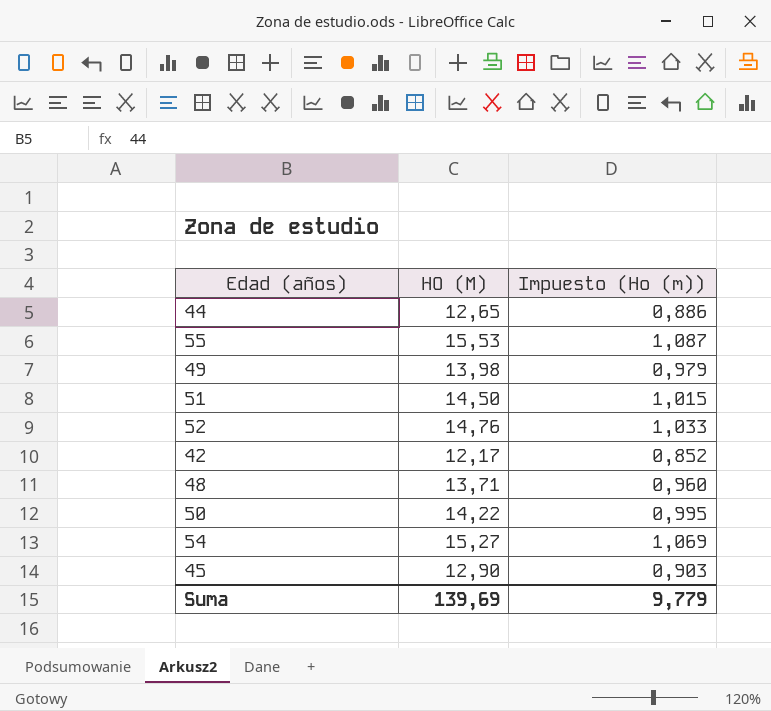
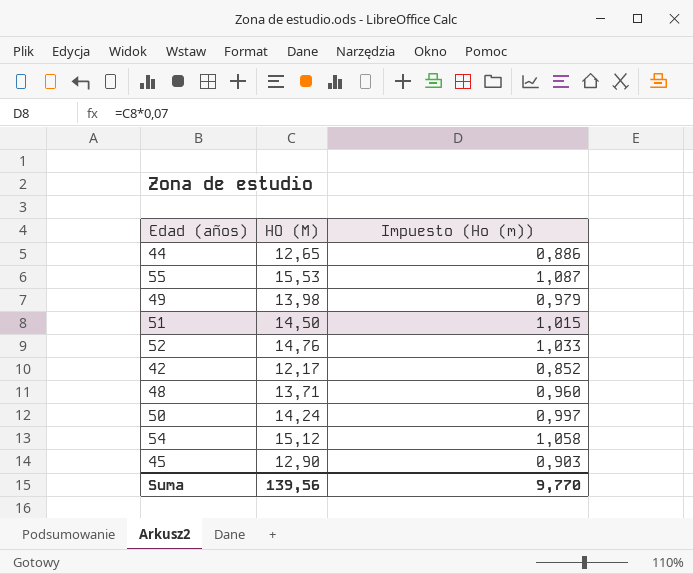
50 | HO (M): 14,22 -> 14,24
50 | Impuesto (Ho (m)): 0,995 -> 0,997
54 | HO (M): 15,27 -> 15,12
54 | Impuesto (Ho (m)): 1,069 -> 1,058
Suma | HO (M): 139,69 -> 139,56
Suma | Impuesto (Ho (m)): 9,779 -> 9,770

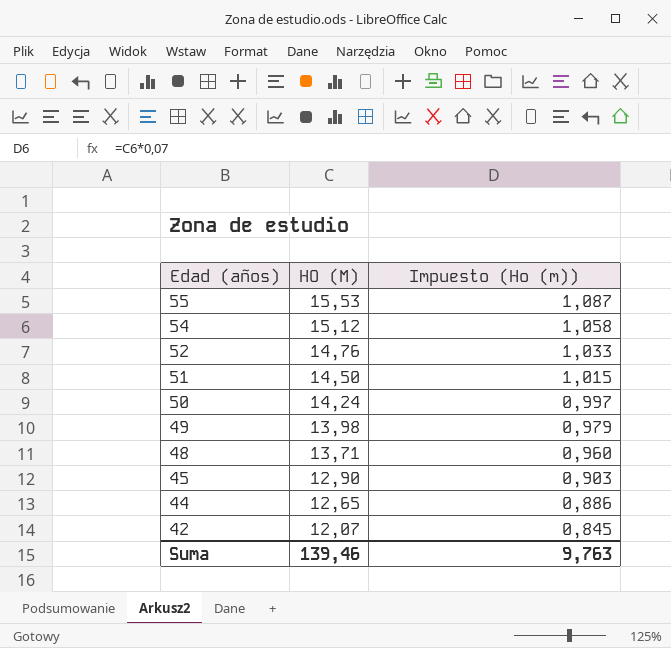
row order: none -> Edad (años) descending
42 | HO (M): 12,17 -> 12,07
42 | Impuesto (Ho (m)): 0,852 -> 0,845
Suma | HO (M): 139,56 -> 139,46
Suma | Impuesto (Ho (m)): 9,770 -> 9,763

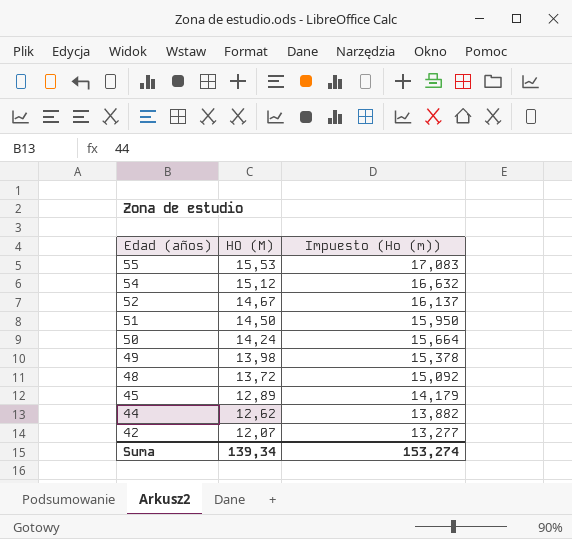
column Impuesto (Ho (m)) | formula: [HO (M)] * 0,07 -> [HO (M)] * 1,1
52 | HO (M): 14,76 -> 14,67
48 | HO (M): 13,71 -> 13,72
45 | HO (M): 12,90 -> 12,89
44 | HO (M): 12,65 -> 12,62
Suma | HO (M): 139,46 -> 139,34
Suma | Impuesto (Ho (m)): 9,763 -> 153,274

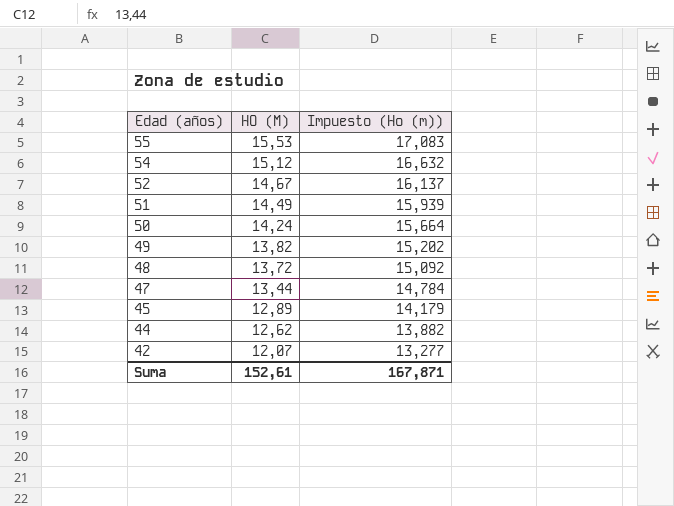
51 | HO (M): 14,50 -> 14,49
51 | Impuesto (Ho (m)): 15,950 -> 15,939
49 | HO (M): 13,98 -> 13,82
49 | Impuesto (Ho (m)): 15,378 -> 15,202
row 47: none -> 13,44 | 14,784
Suma | HO (M): 139,34 -> 152,61
Suma | Impuesto (Ho (m)): 153,274 -> 167,871

